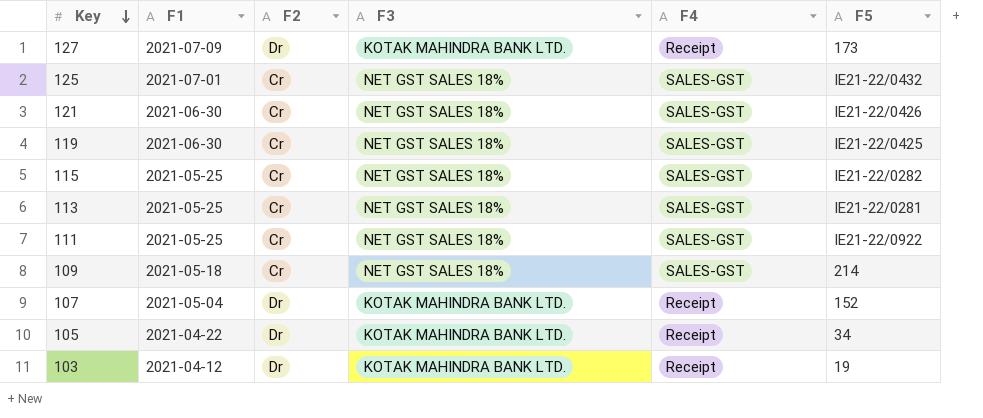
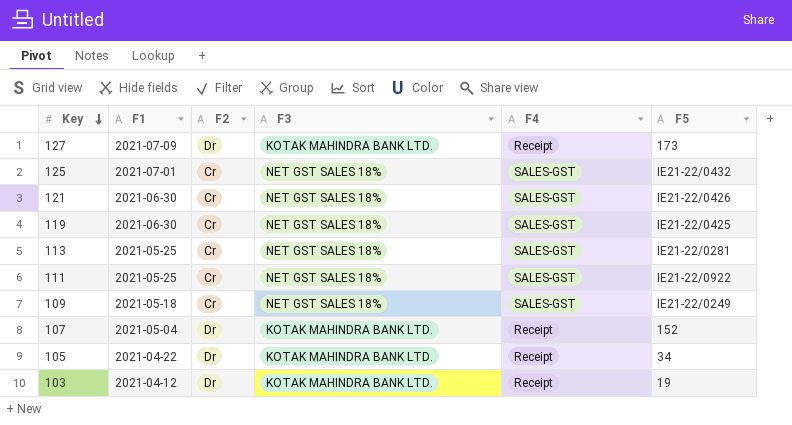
row 115: 2021-05-25 | Cr | NET GST SALES 18% | SALES-GST | IE21-22/0282 -> none
109 | F5: 214 -> IE21-22/0249

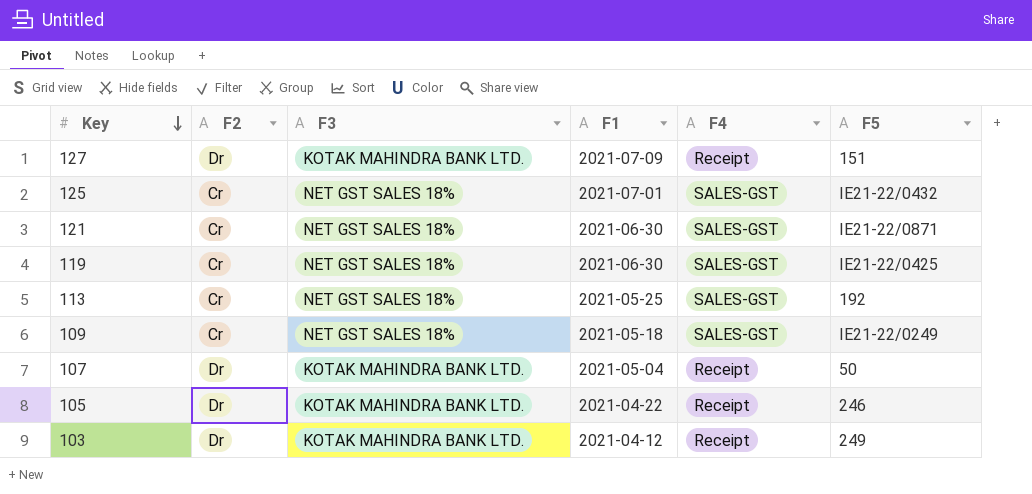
column F1 | position: 2 -> 4
row 111: 2021-05-25 | Cr | NET GST SALES 18% | SALES-GST | IE21-22/0922 -> none
127 | F5: 173 -> 151
121 | F5: IE21-22/0426 -> IE21-22/0871
113 | F5: IE21-22/0281 -> 192
107 | F5: 152 -> 50
105 | F5: 34 -> 246
103 | F5: 19 -> 249

